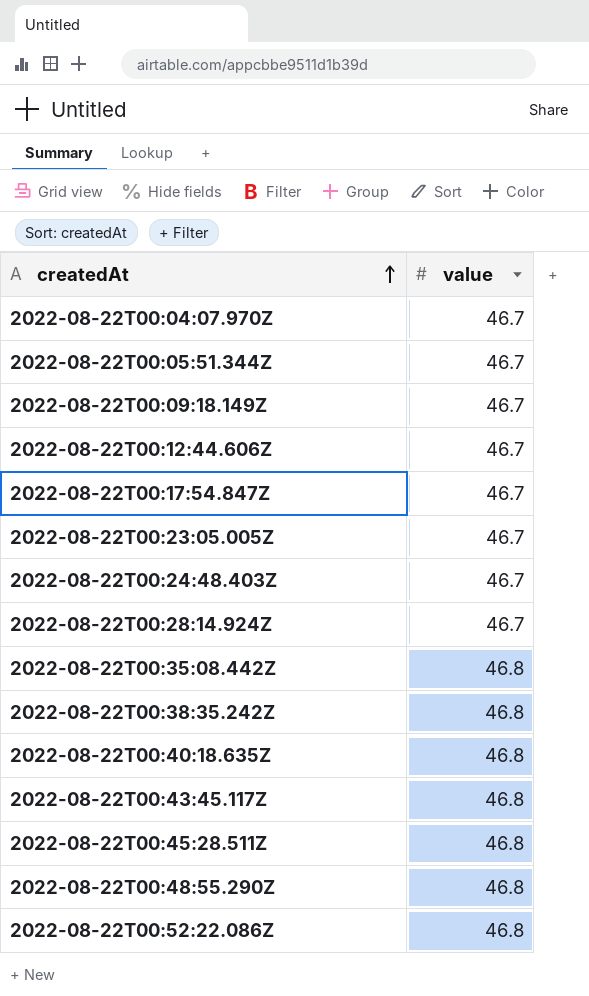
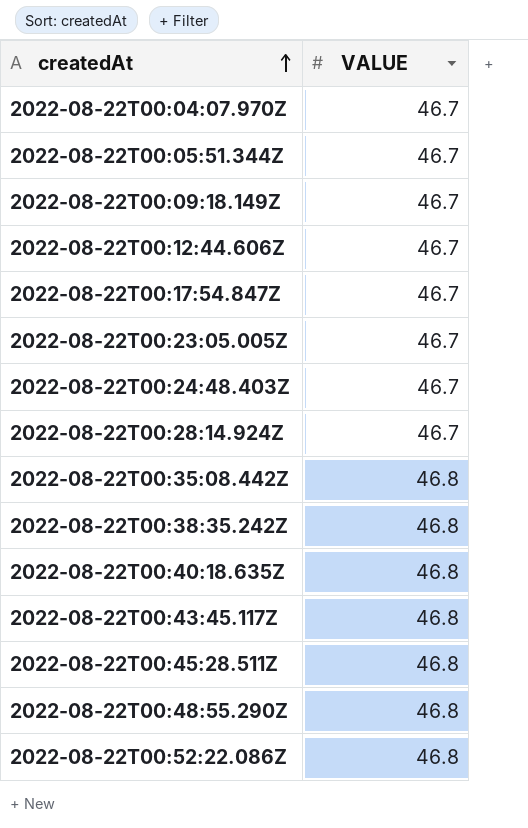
column name: value -> VALUE

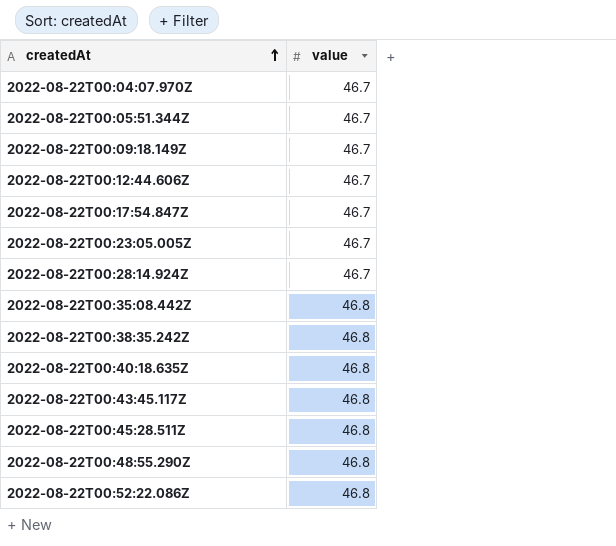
column name: VALUE -> value
row 2022-08-22T00:24:48.403Z: 46.7 -> none

